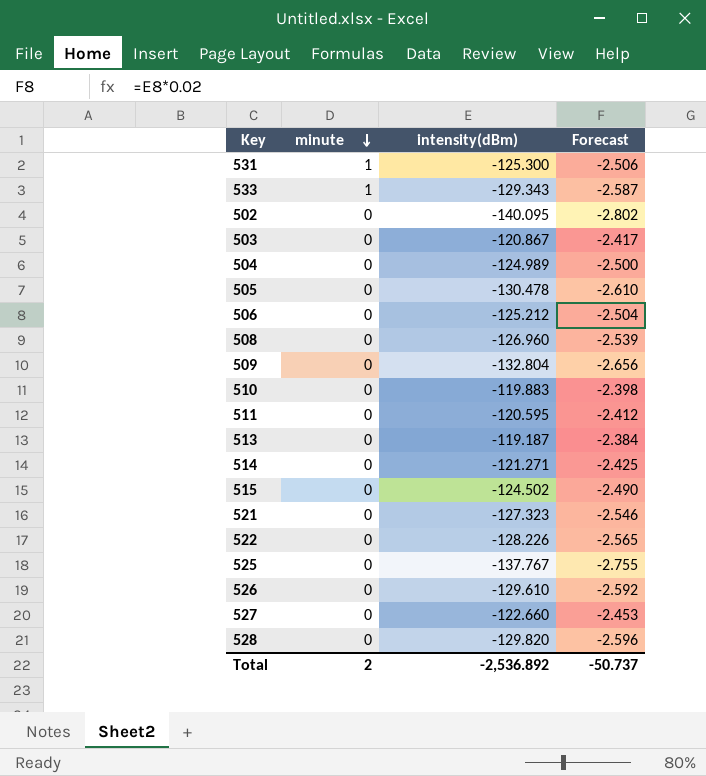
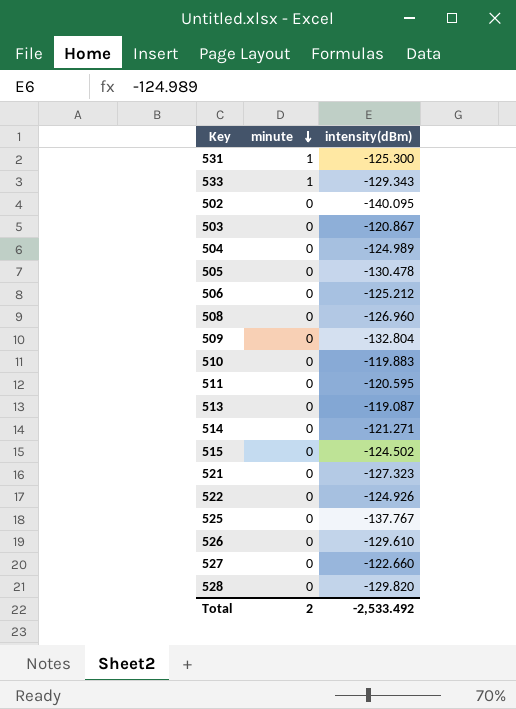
column Forecast | formula: [intensity(dBm)] * 0.02 -> none
513 | intensity(dBm): -119.187 -> -119.087
522 | intensity(dBm): -128.226 -> -124.926
Total | intensity(dBm): -2,536.892 -> -2,533.492

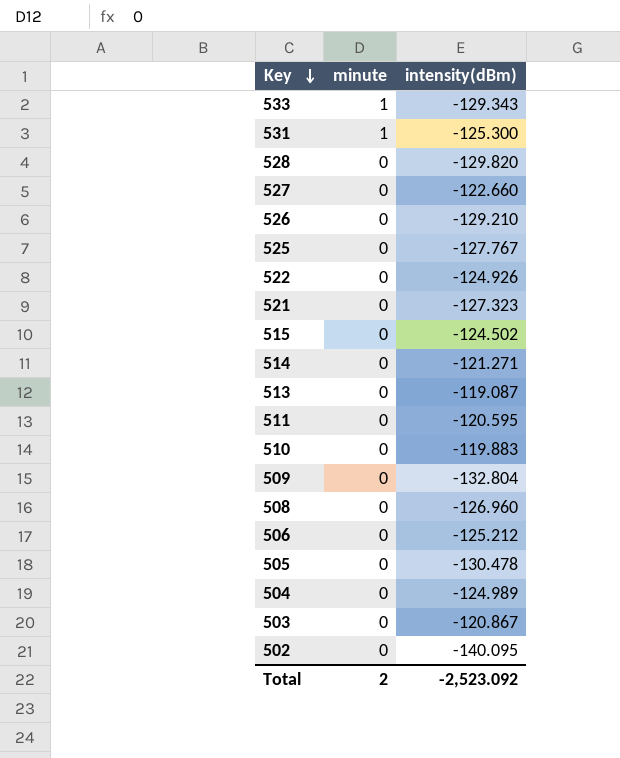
row order: minute descending -> Key descending
526 | intensity(dBm): -129.610 -> -129.210
525 | intensity(dBm): -137.767 -> -127.767
Total | intensity(dBm): -2,533.492 -> -2,523.092

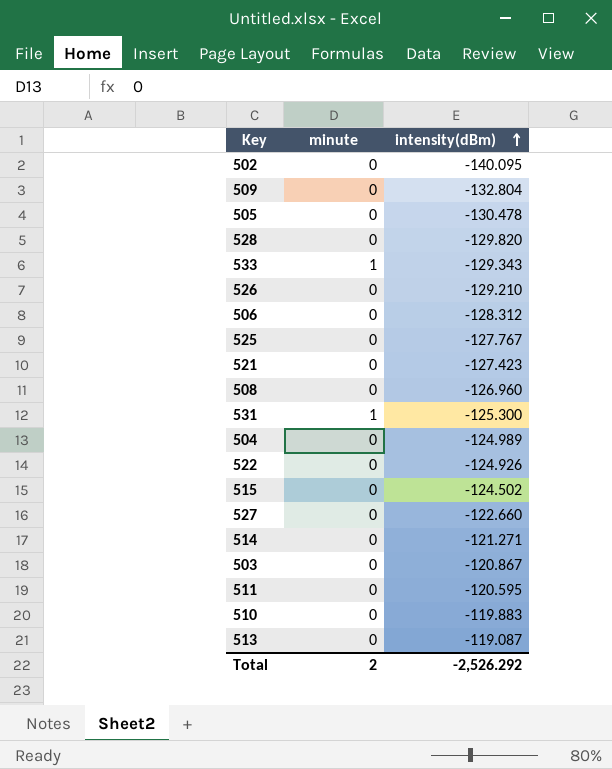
row order: Key descending -> intensity(dBm) ascending
506 | intensity(dBm): -125.212 -> -128.312
521 | intensity(dBm): -127.323 -> -127.423
Total | intensity(dBm): -2,523.092 -> -2,526.292

